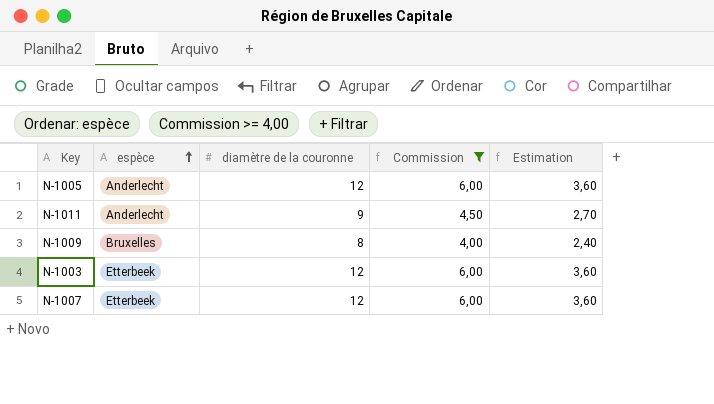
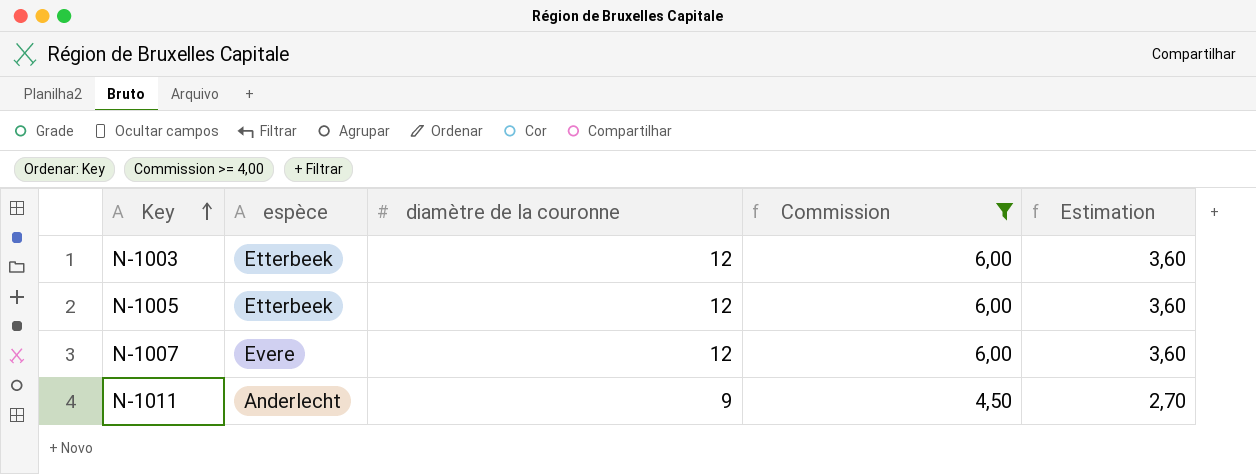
row order: espèce ascending -> Key ascending
row N-1009: Bruxelles | 8 | 4,00 | 2,40 -> none
N-1005 | espèce: Anderlecht -> Etterbeek
N-1007 | espèce: Etterbeek -> Evere

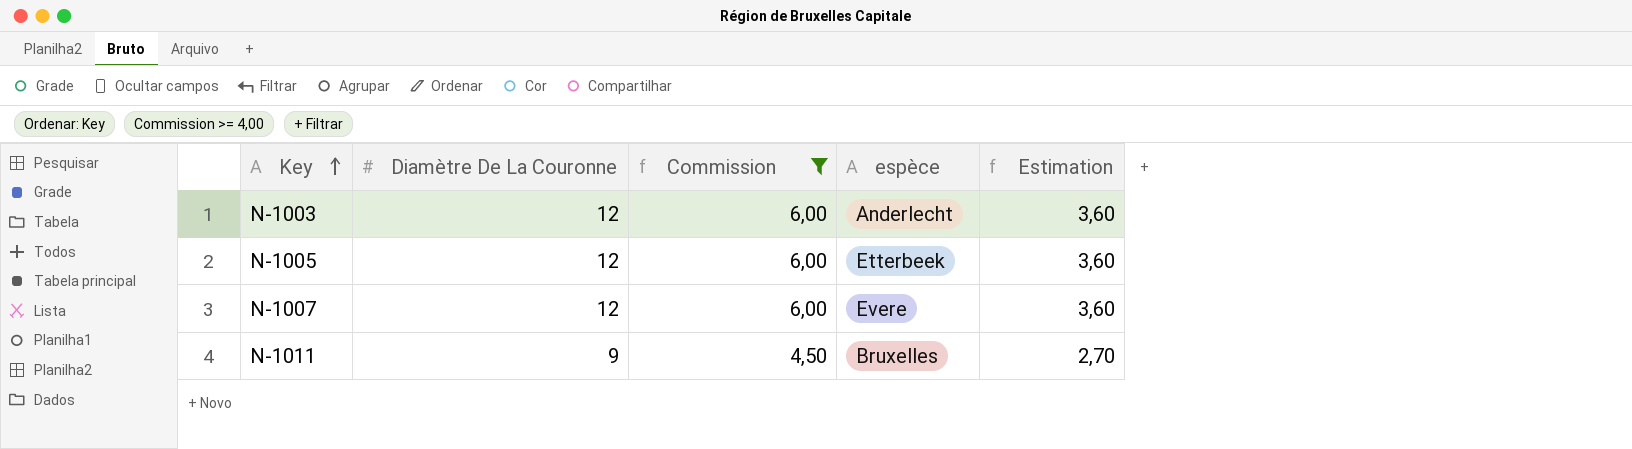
column name: diamètre de la couronne -> Diamètre De La Couronne
column espèce | position: 2 -> 4
N-1003 | espèce: Etterbeek -> Anderlecht
N-1011 | espèce: Anderlecht -> Bruxelles

